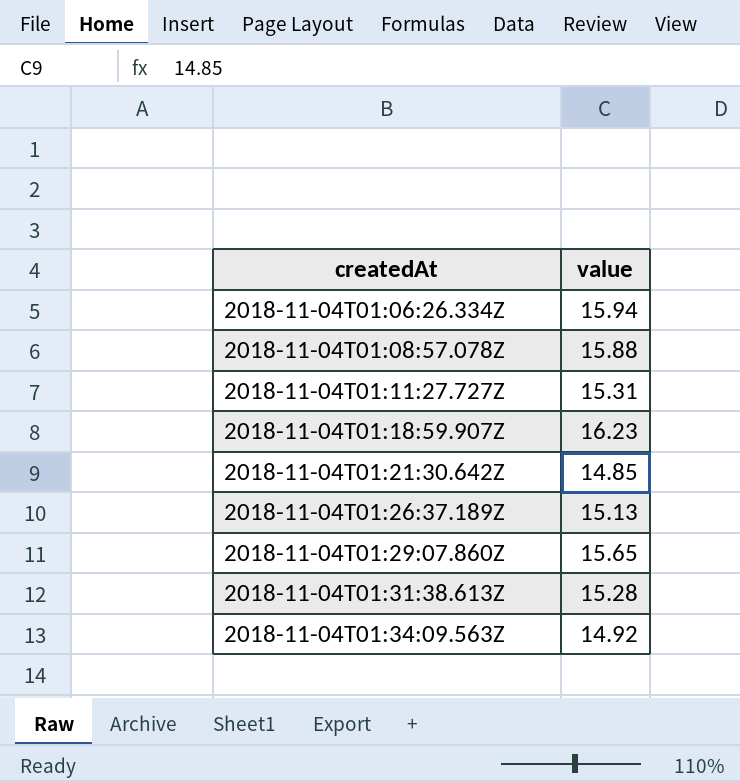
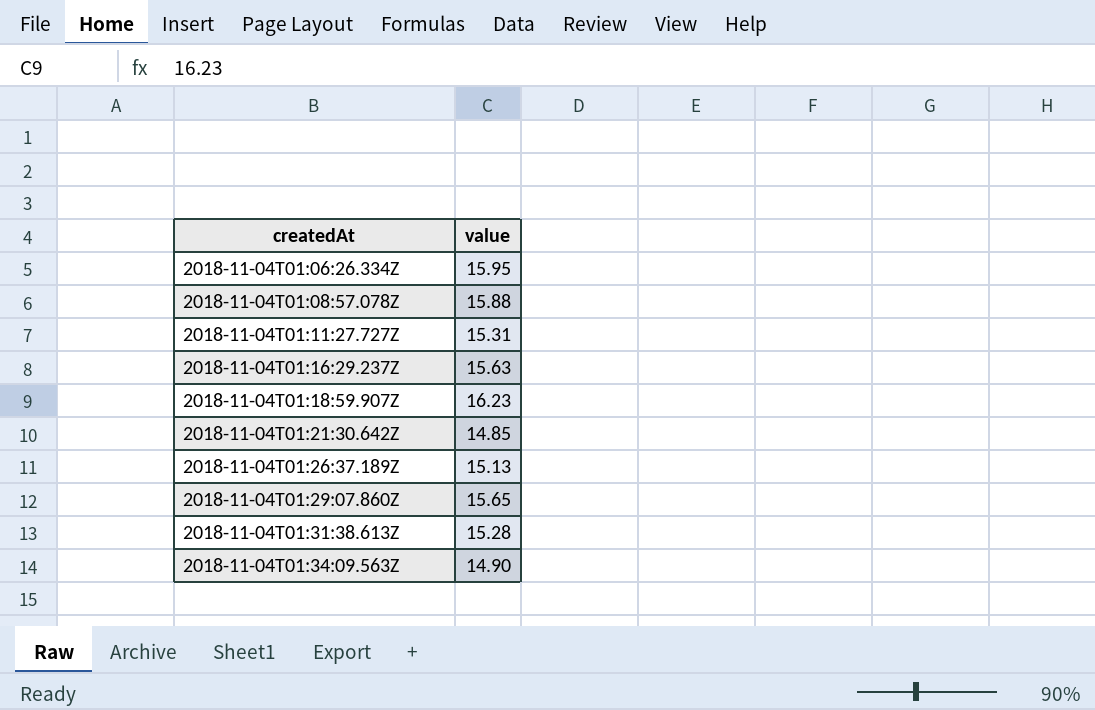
2018-11-04T01:06:26.334Z | value: 15.94 -> 15.95
row 2018-11-04T01:16:29.237Z: none -> 15.63
2018-11-04T01:34:09.563Z | value: 14.92 -> 14.90

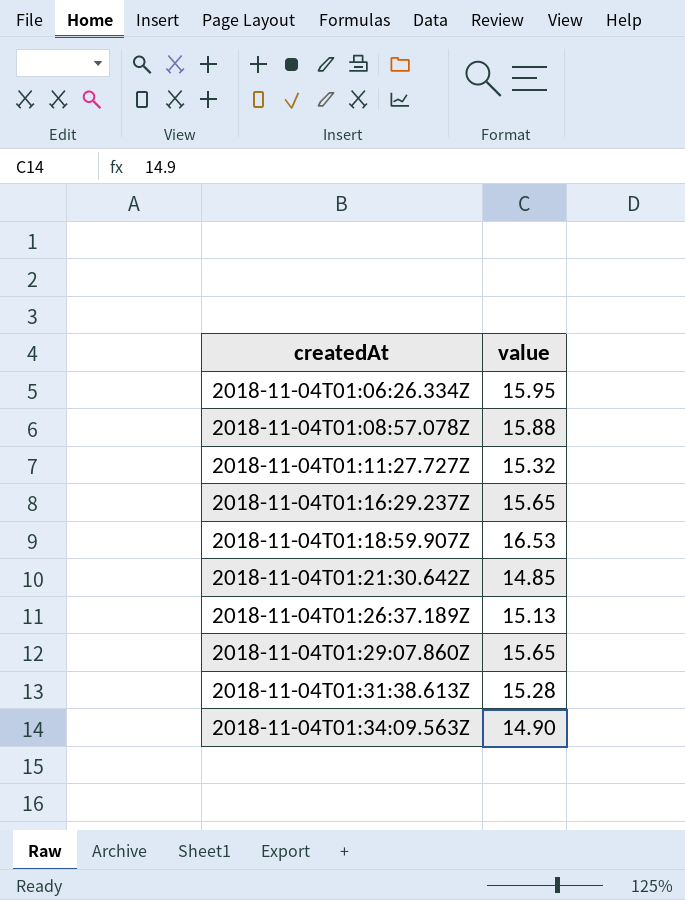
2018-11-04T01:11:27.727Z | value: 15.31 -> 15.32
2018-11-04T01:16:29.237Z | value: 15.63 -> 15.65
2018-11-04T01:18:59.907Z | value: 16.23 -> 16.53

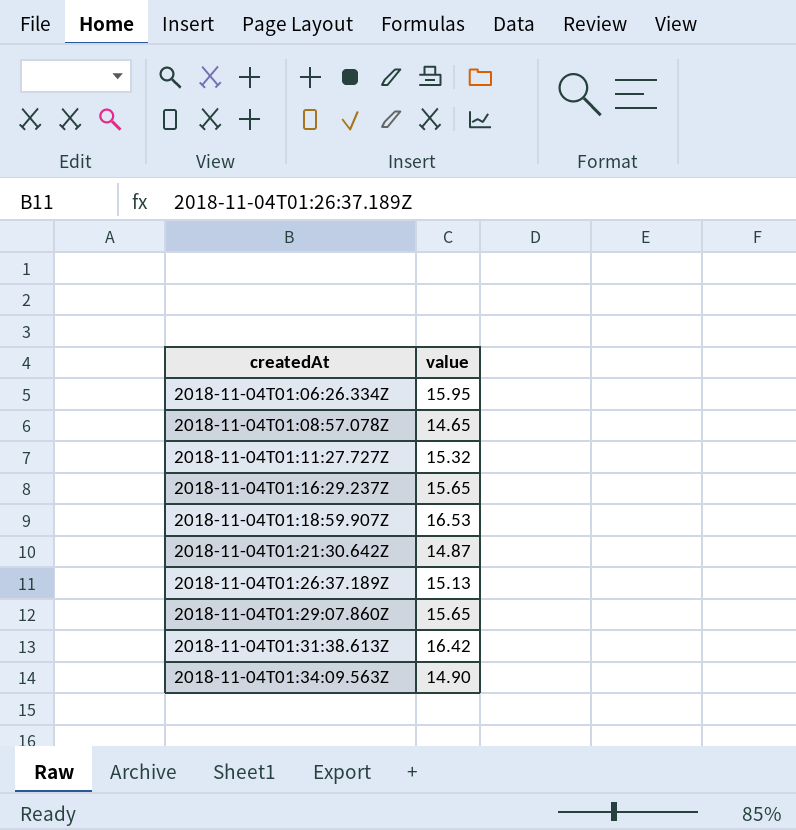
2018-11-04T01:08:57.078Z | value: 15.88 -> 14.65
2018-11-04T01:21:30.642Z | value: 14.85 -> 14.87
2018-11-04T01:31:38.613Z | value: 15.28 -> 16.42

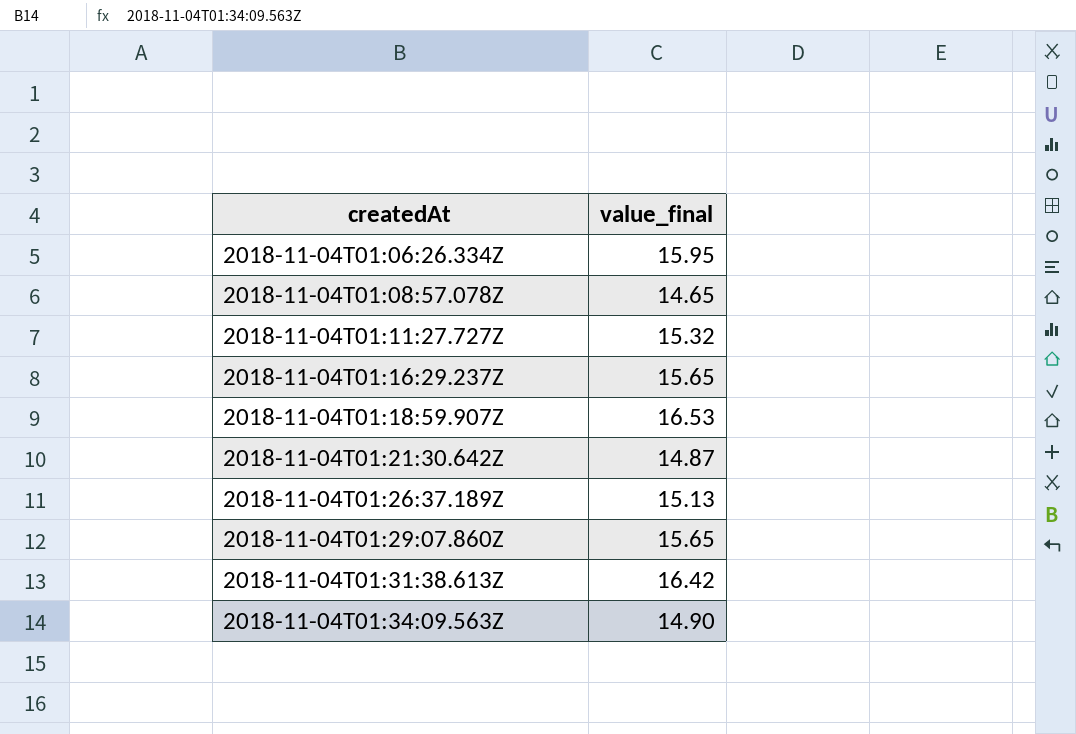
column name: value -> value_final

